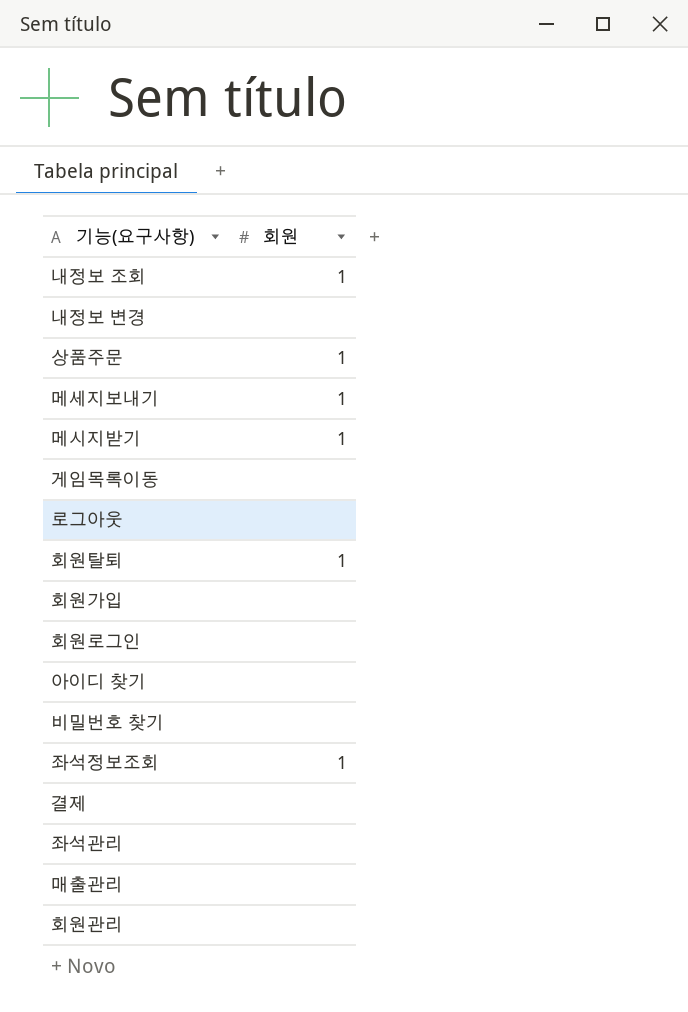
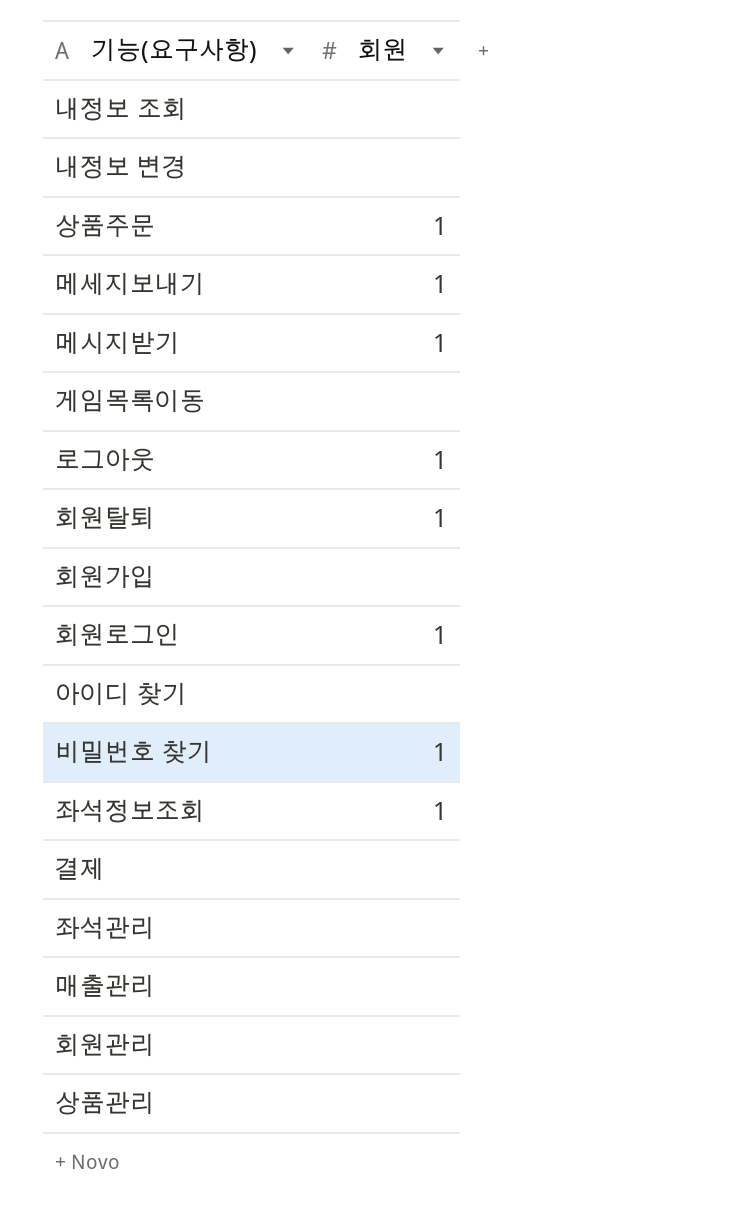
내정보 조회 | 회원: 1 -> none
로그아웃 | 회원: none -> 1
회원로그인 | 회원: none -> 1
비밀번호 찾기 | 회원: none -> 1
row 상품관리: none -> none

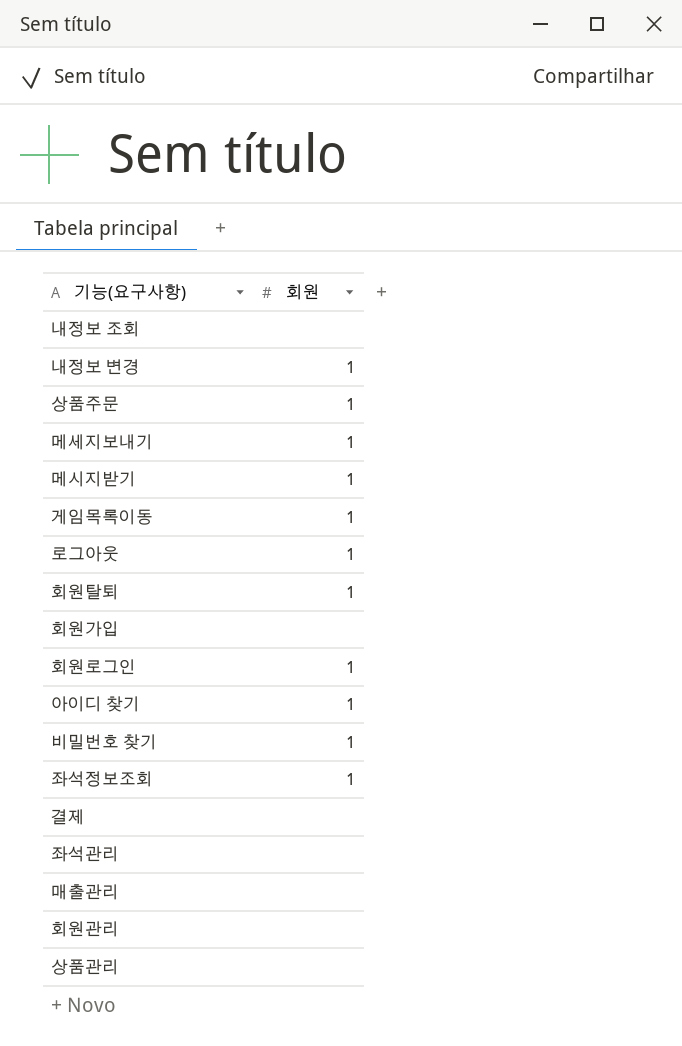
내정보 변경 | 회원: none -> 1
게임목록이동 | 회원: none -> 1
아이디 찾기 | 회원: none -> 1

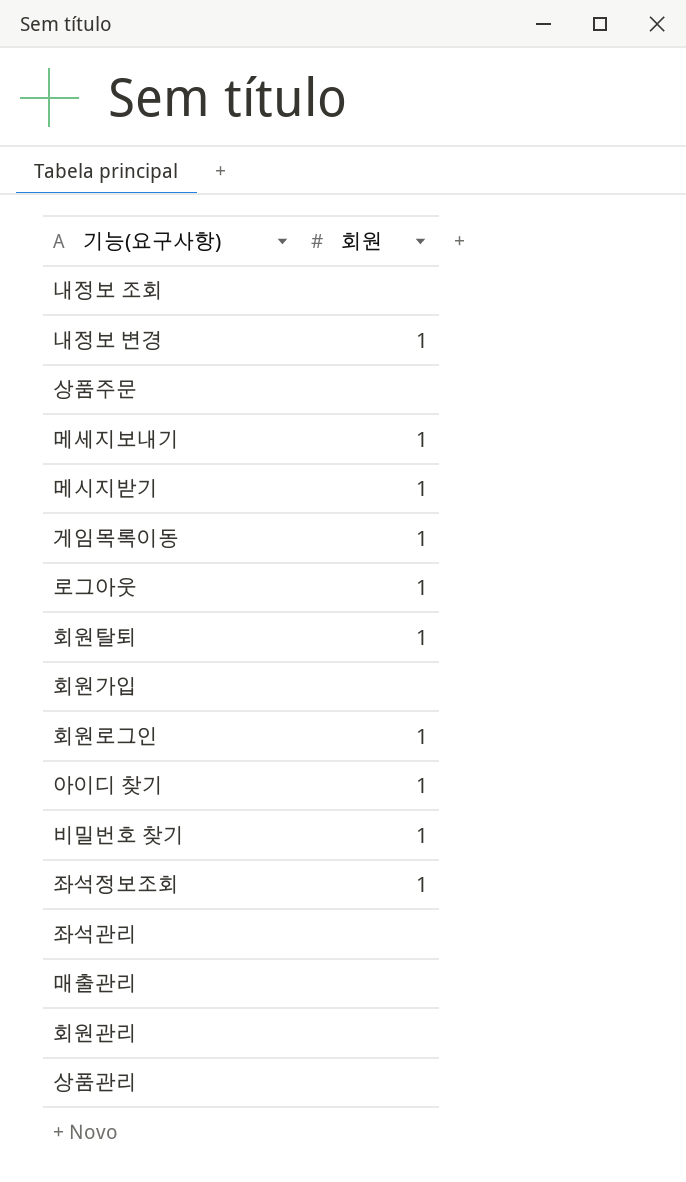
row 결제: none -> none
상품주문 | 회원: 1 -> none

